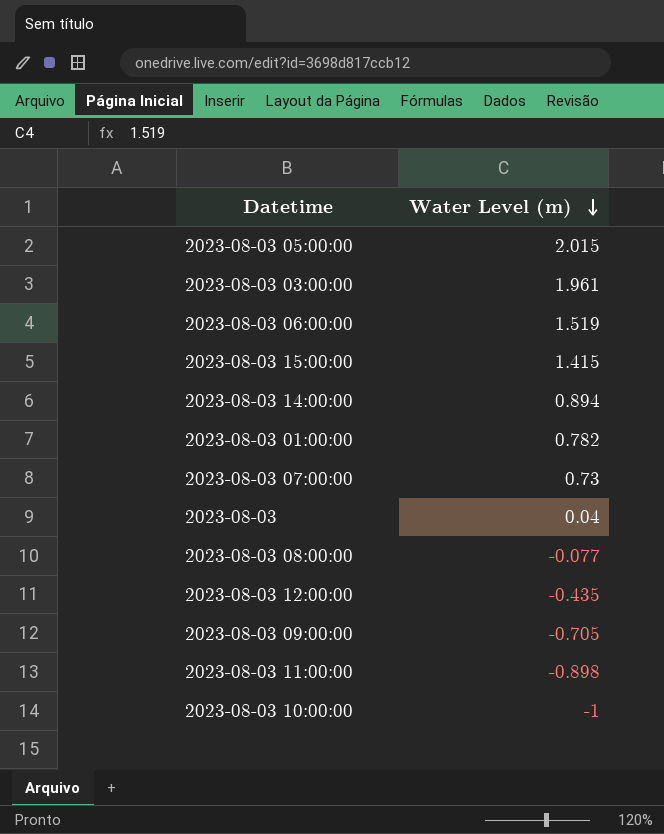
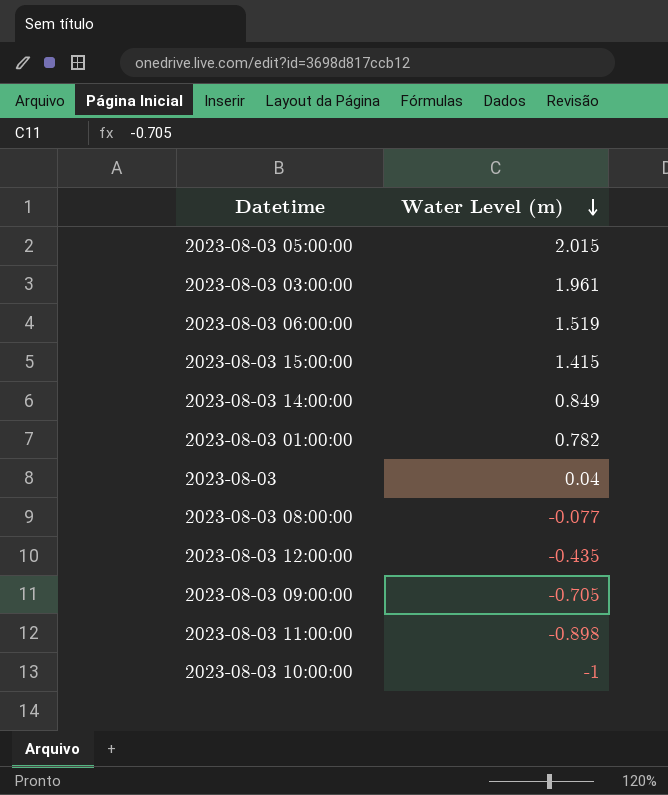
row 2023-08-03 07:00:00: 0.73 -> none
2023-08-03 14:00:00 | Water Level (m): 0.894 -> 0.849

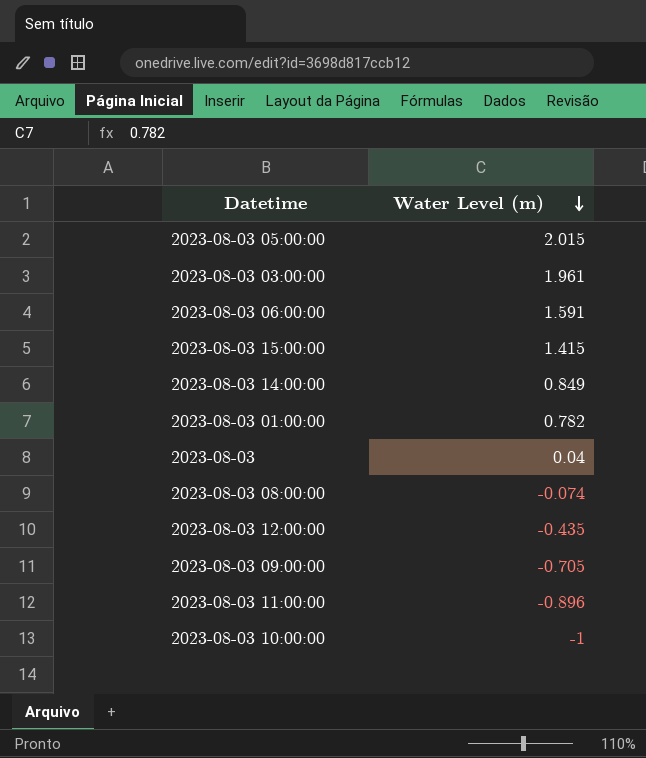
2023-08-03 06:00:00 | Water Level (m): 1.519 -> 1.591
2023-08-03 08:00:00 | Water Level (m): -0.077 -> -0.074
2023-08-03 11:00:00 | Water Level (m): -0.898 -> -0.896

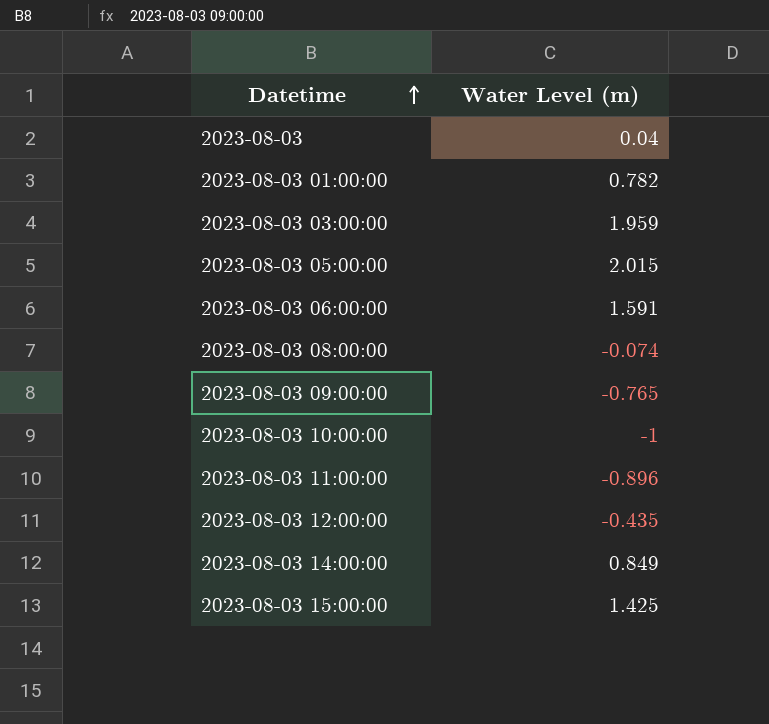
row order: Water Level (m) descending -> Datetime ascending
2023-08-03 03:00:00 | Water Level (m): 1.961 -> 1.959
2023-08-03 09:00:00 | Water Level (m): -0.705 -> -0.765
2023-08-03 15:00:00 | Water Level (m): 1.415 -> 1.425

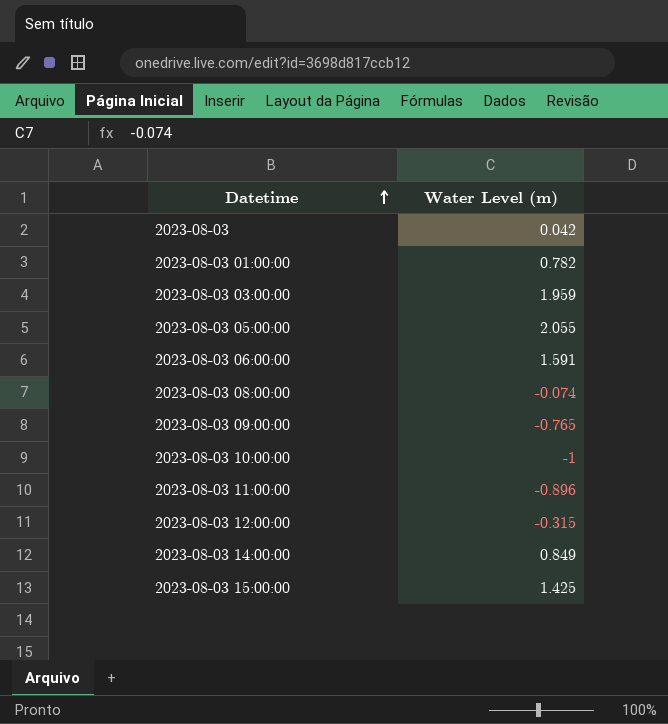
2023-08-03 | Water Level (m): 0.04 -> 0.042
2023-08-03 05:00:00 | Water Level (m): 2.015 -> 2.055
2023-08-03 12:00:00 | Water Level (m): -0.435 -> -0.315

